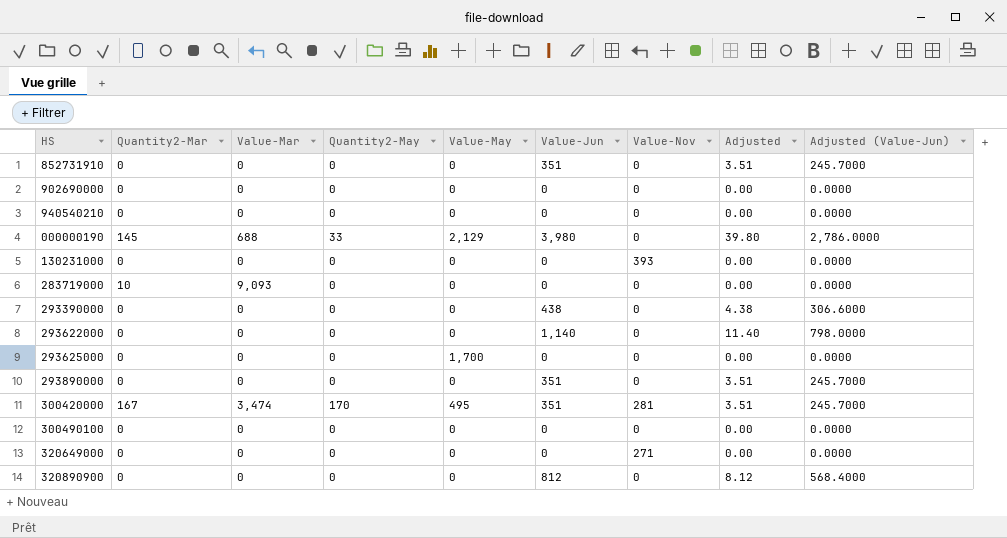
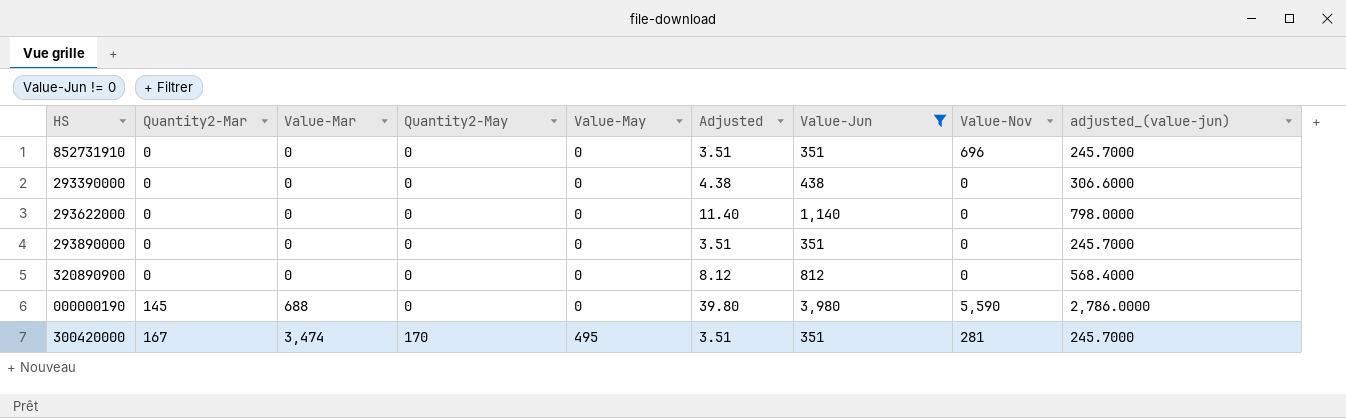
filter: none -> Value-Jun != 0
row order: none -> Quantity2-Mar ascending
column Adjusted | position: 8 -> 6
column name: Adjusted (Value-Jun) -> adjusted_(value-jun)
852731910 | Value-Nov: 0 -> 696
000000190 | Quantity2-May: 33 -> 0
000000190 | Value-May: 2,129 -> 0
000000190 | Value-Nov: 0 -> 5,590

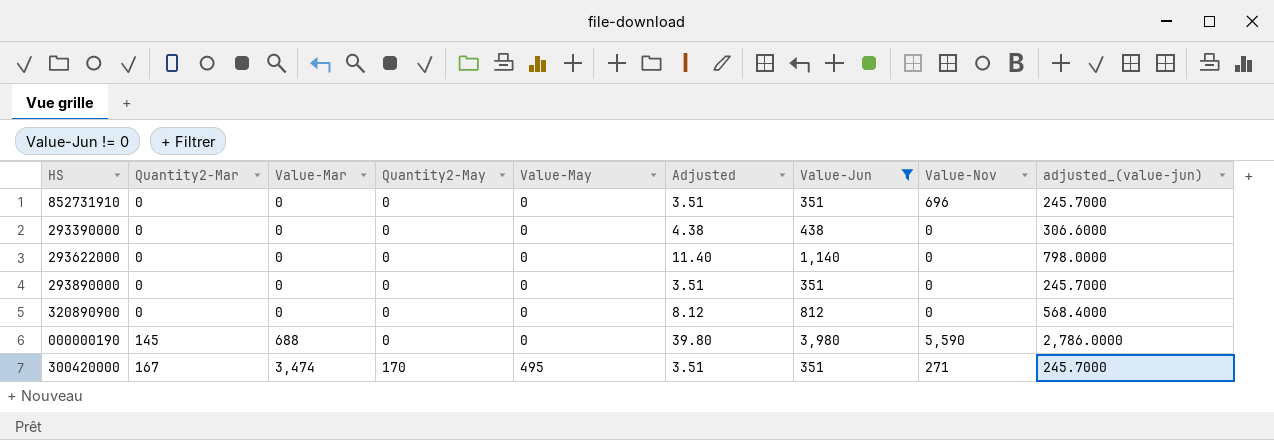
300420000 | Value-Nov: 281 -> 271

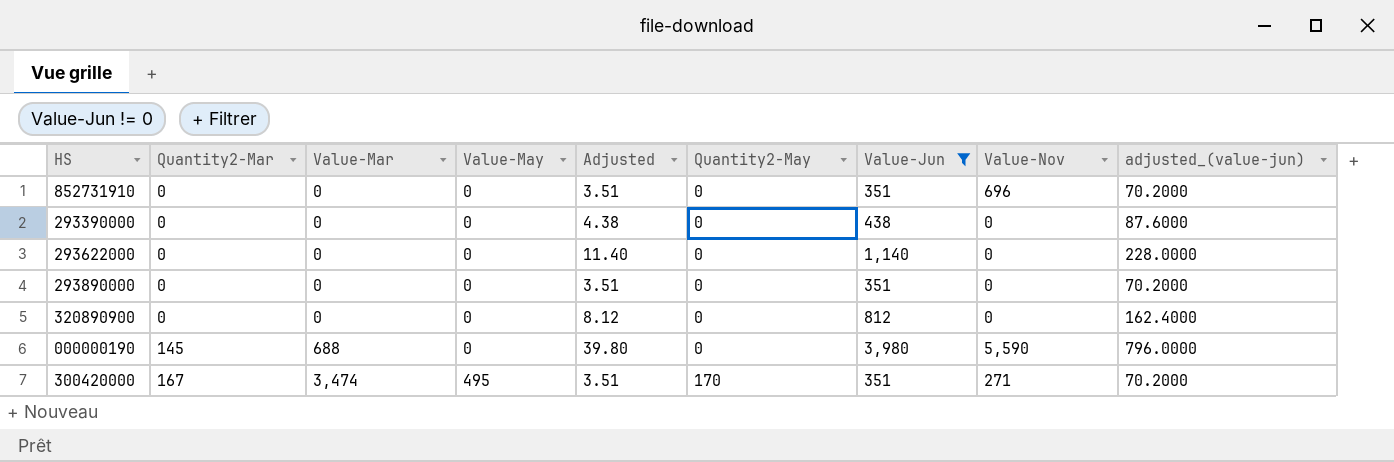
column Quantity2-May | position: 4 -> 6
column adjusted_(value-jun) | formula: [Value-Jun] * 0.7 -> [Value-Jun] * 0.2

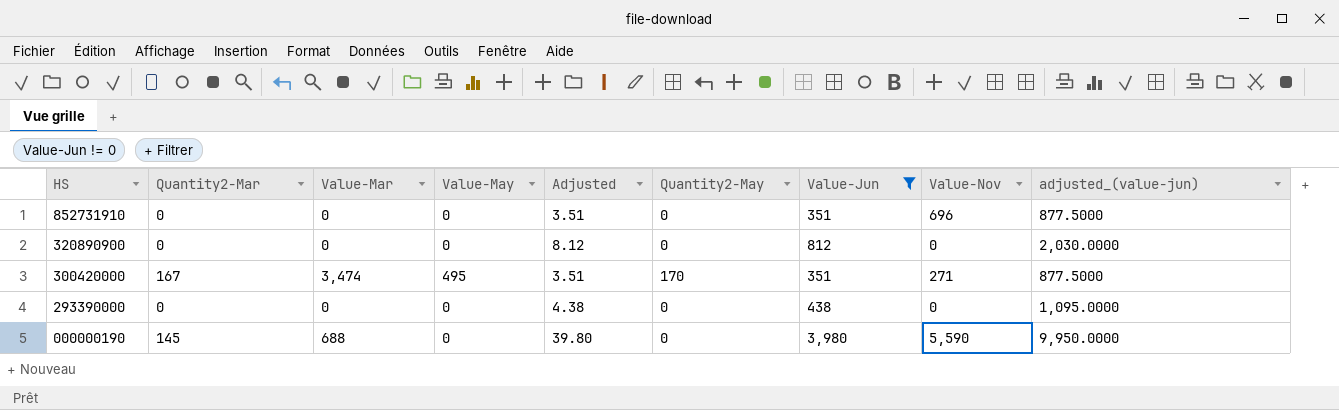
row order: Quantity2-Mar ascending -> HS descending
column adjusted_(value-jun) | formula: [Value-Jun] * 0.2 -> [Value-Jun] * 2.5
row 293622000: 0 | 0 | 0 | 11.40 | 0 | 1,140 | 0 | 228.0000 -> none
row 293890000: 0 | 0 | 0 | 3.51 | 0 | 351 | 0 | 70.2000 -> none

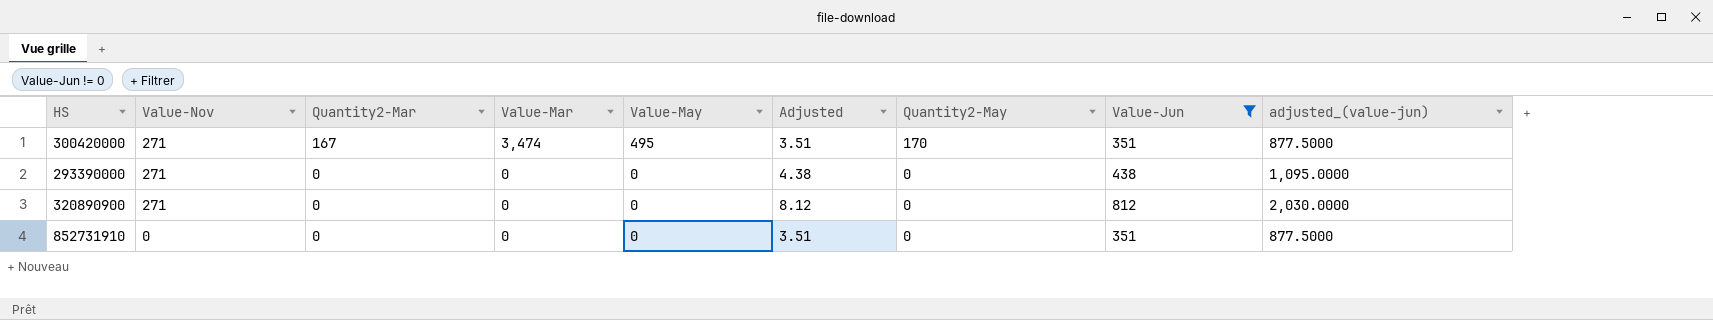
row order: HS descending -> Value-Nov descending
column Value-Nov | position: 8 -> 2
row 000000190: 145 | 688 | 0 | 39.80 | 0 | 3,980 | 5,590 | 9,950.0000 -> none
293390000 | Value-Nov: 0 -> 271
320890900 | Value-Nov: 0 -> 271
852731910 | Value-Nov: 696 -> 0

